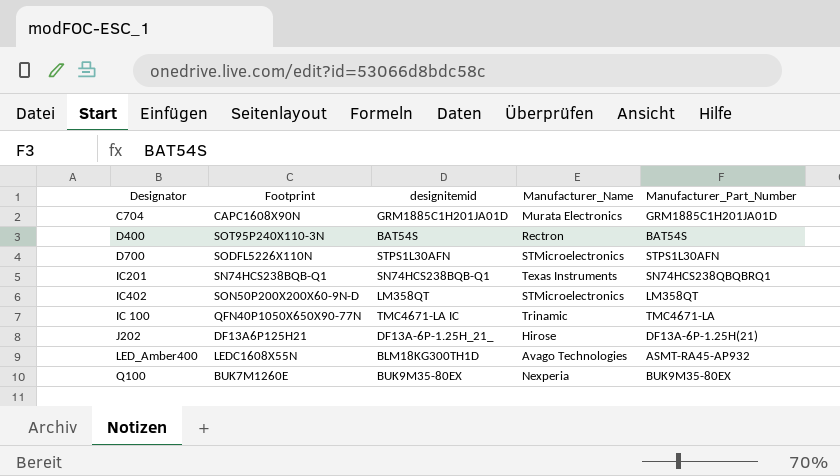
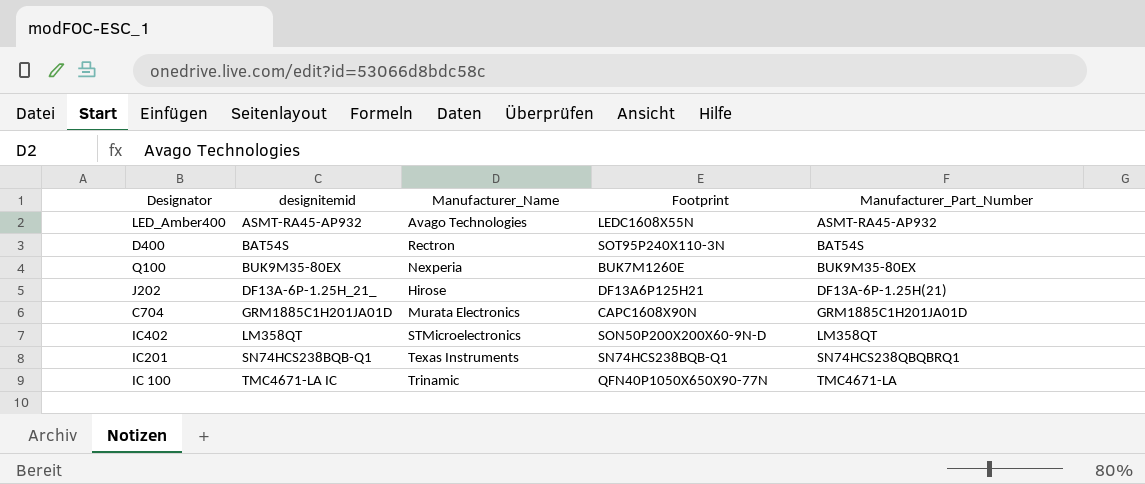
row order: Designator ascending -> designitemid ascending
column Footprint | position: 2 -> 4
row D700: SODFL5226X110N | STPS1L30AFN | STMicroelectronics | STPS1L30AFN -> none
LED_Amber400 | designitemid: BLM18KG300TH1D -> ASMT-RA45-AP932

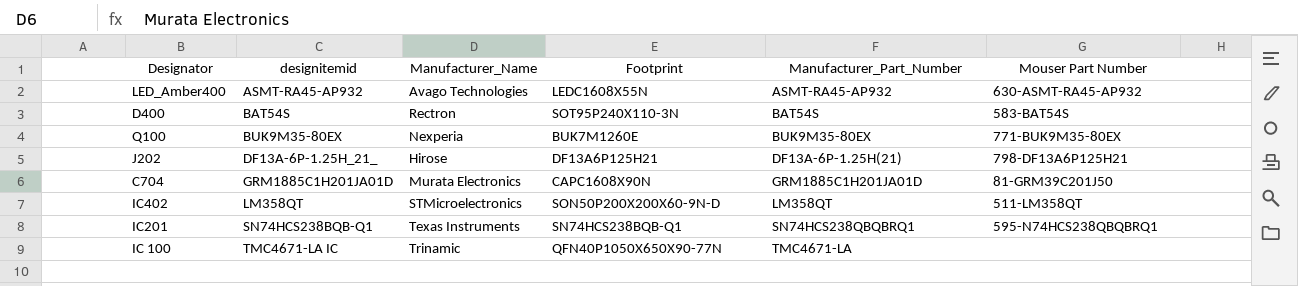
column Mouser Part Number | position: none -> 6

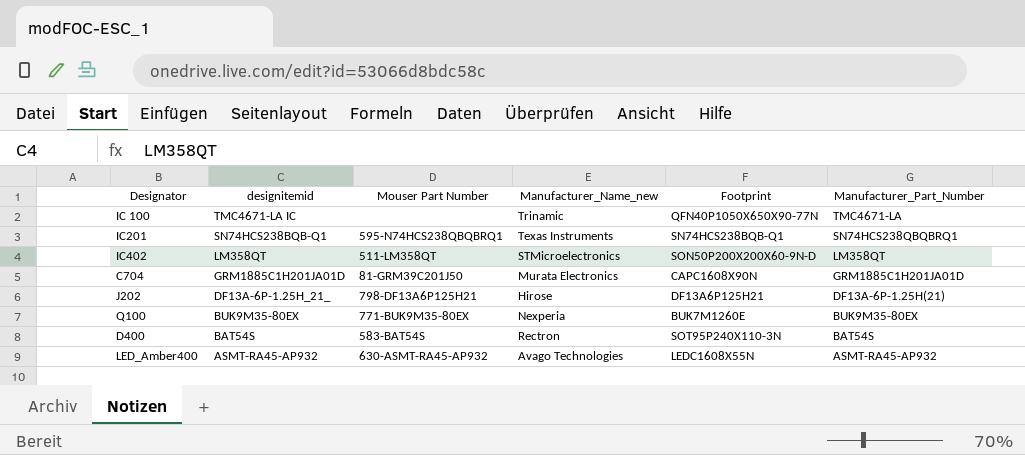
row order: designitemid ascending -> designitemid descending
column Mouser Part Number | position: 6 -> 3
column name: Manufacturer_Name -> Manufacturer_Name_new

